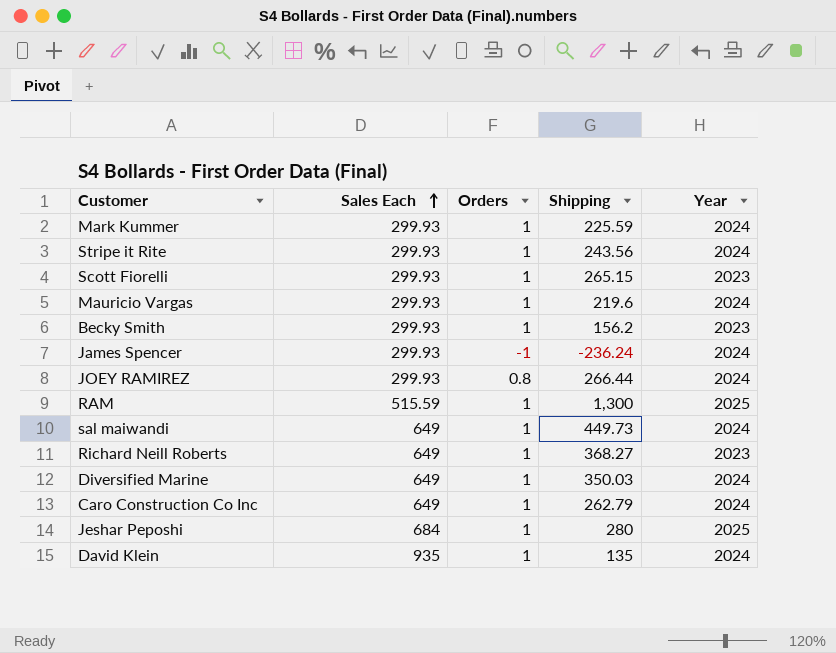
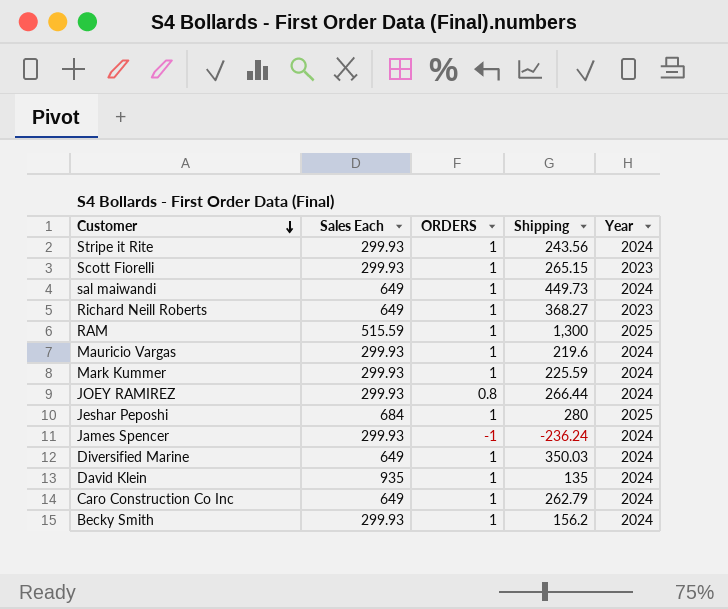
row order: Sales Each ascending -> Customer descending
column name: Orders -> ORDERS
Becky Smith | Year: 2023 -> 2024

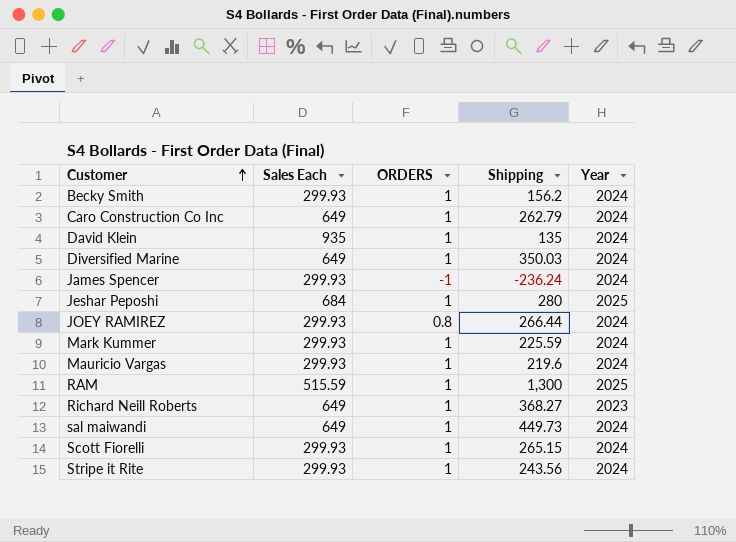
row order: Customer descending -> Customer ascending
Scott Fiorelli | Year: 2023 -> 2024

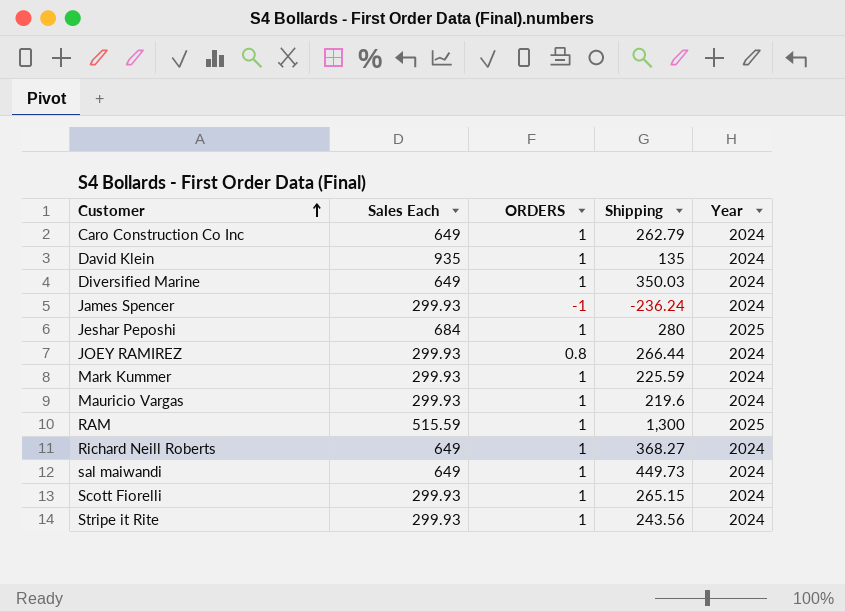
row Becky Smith: 299.93 | 1 | 156.2 | 2024 -> none
Richard Neill Roberts | Year: 2023 -> 2024

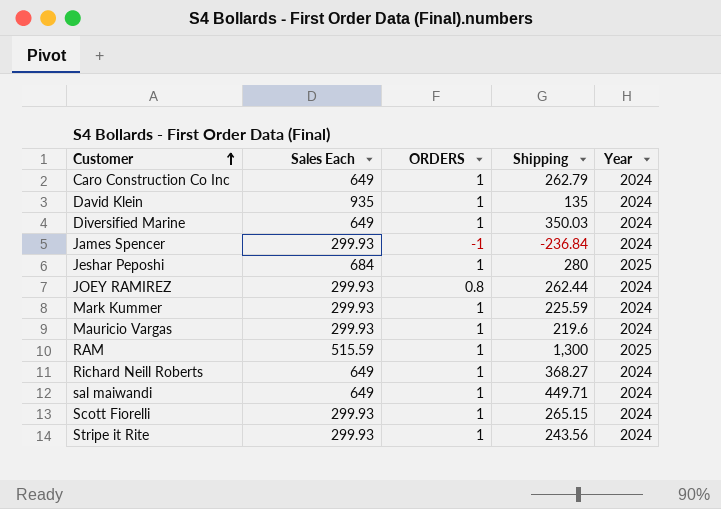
James Spencer | Shipping: -236.24 -> -236.84
JOEY RAMIREZ | Shipping: 266.44 -> 262.44
sal maiwandi | Shipping: 449.73 -> 449.71

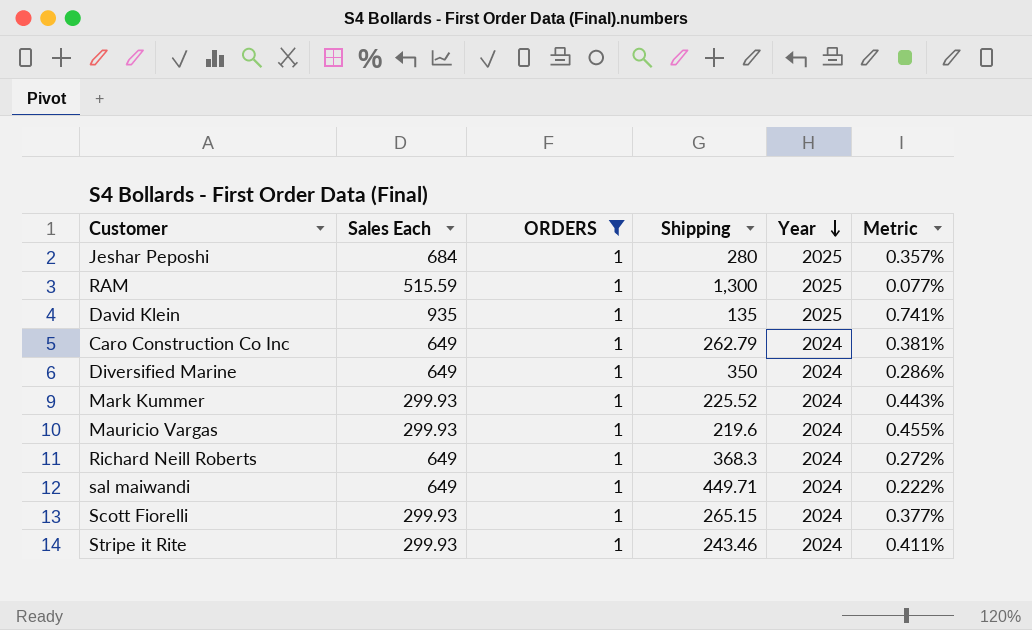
filter: none -> ORDERS = 1
row order: Customer ascending -> Year descending
column Metric | formula: none -> [ORDERS] / [Shipping]
David Klein | Year: 2024 -> 2025
Diversified Marine | Shipping: 350.03 -> 350
Mark Kummer | Shipping: 225.59 -> 225.52
Richard Neill Roberts | Shipping: 368.27 -> 368.3
Stripe it Rite | Shipping: 243.56 -> 243.46

